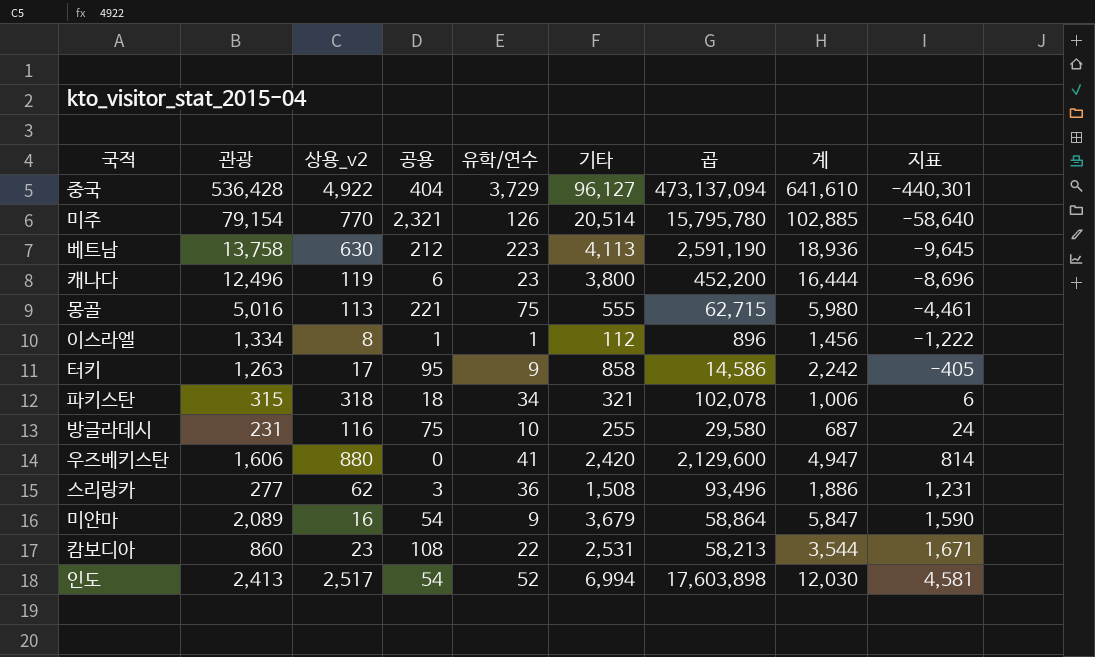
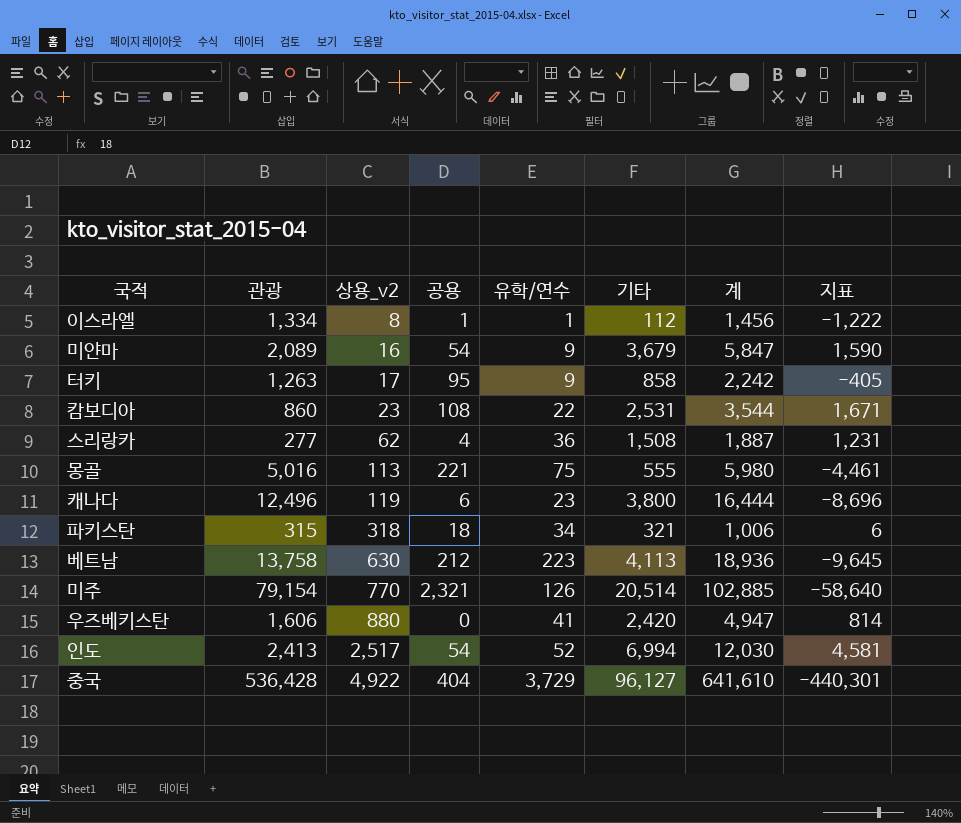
row order: 지표 ascending -> 상용_v2 ascending
column 곱 | formula: [상용_v2] * [기타] -> none
row 방글라데시: 231 | 116 | 75 | 10 | 255 | 29,580 | 687 | 24 -> none
스리랑카 | 공용: 3 -> 4
스리랑카 | 계: 1,886 -> 1,887

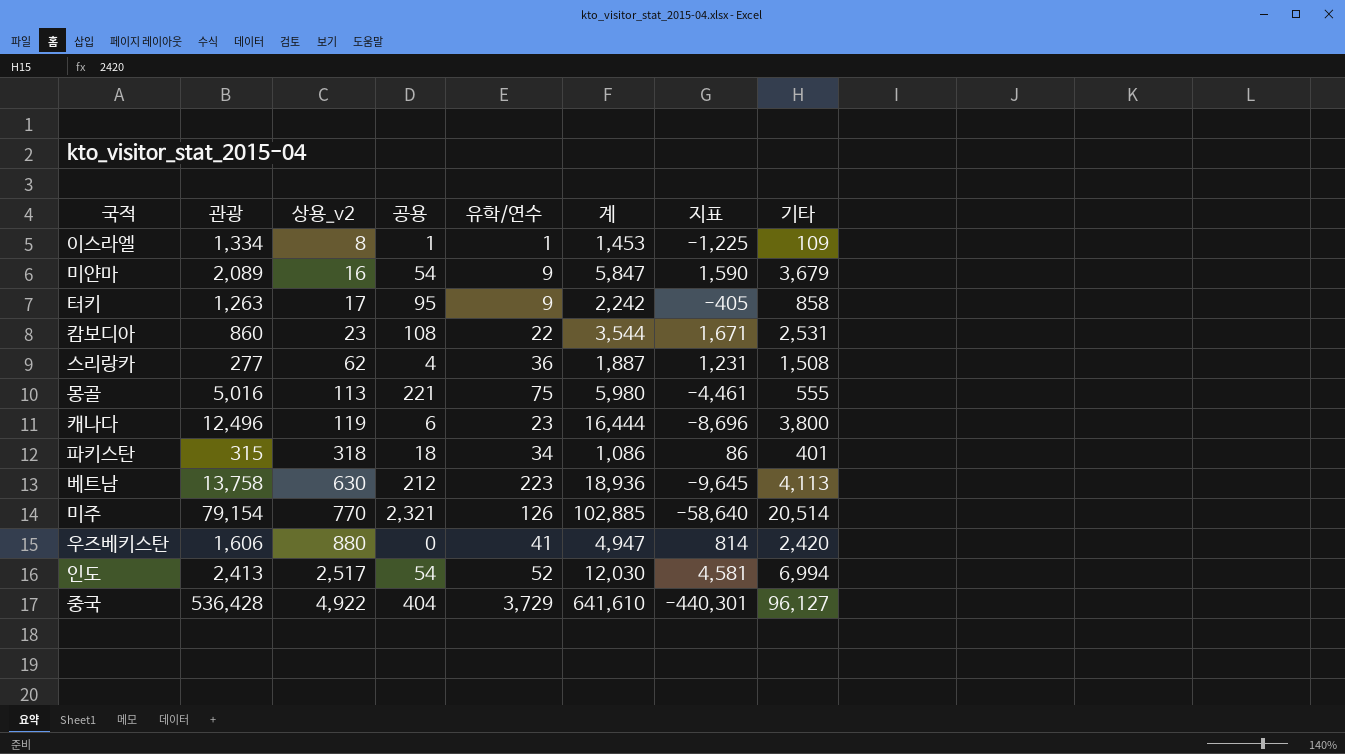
column 기타 | position: 6 -> 8
이스라엘 | 계: 1,456 -> 1,453
이스라엘 | 지표: -1,222 -> -1,225
이스라엘 | 기타: 112 -> 109
파키스탄 | 계: 1,006 -> 1,086
파키스탄 | 지표: 6 -> 86
파키스탄 | 기타: 321 -> 401

